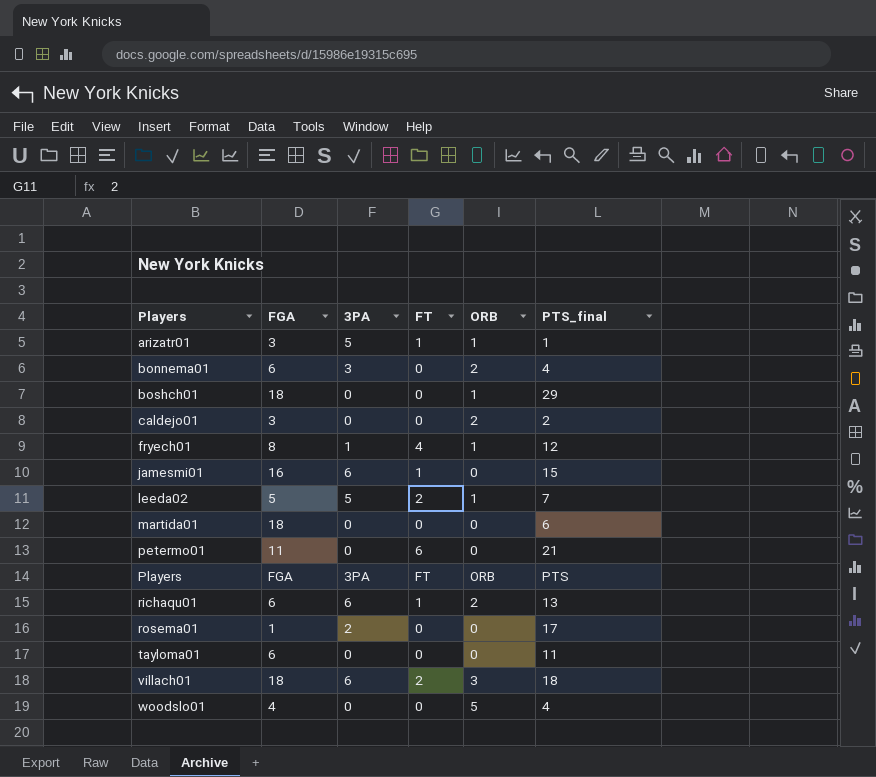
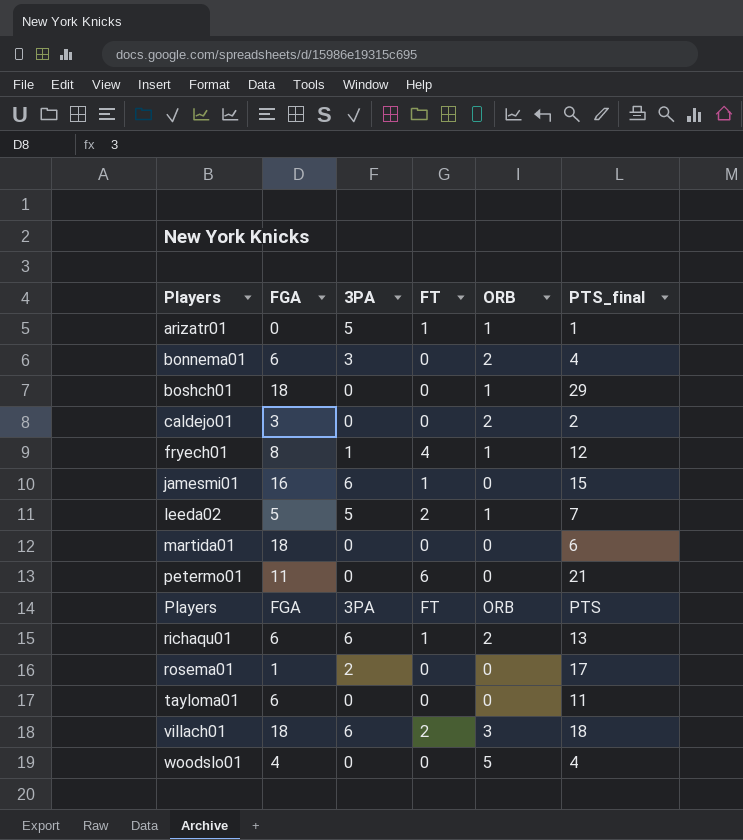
arizatr01 | FGA: 3 -> 0

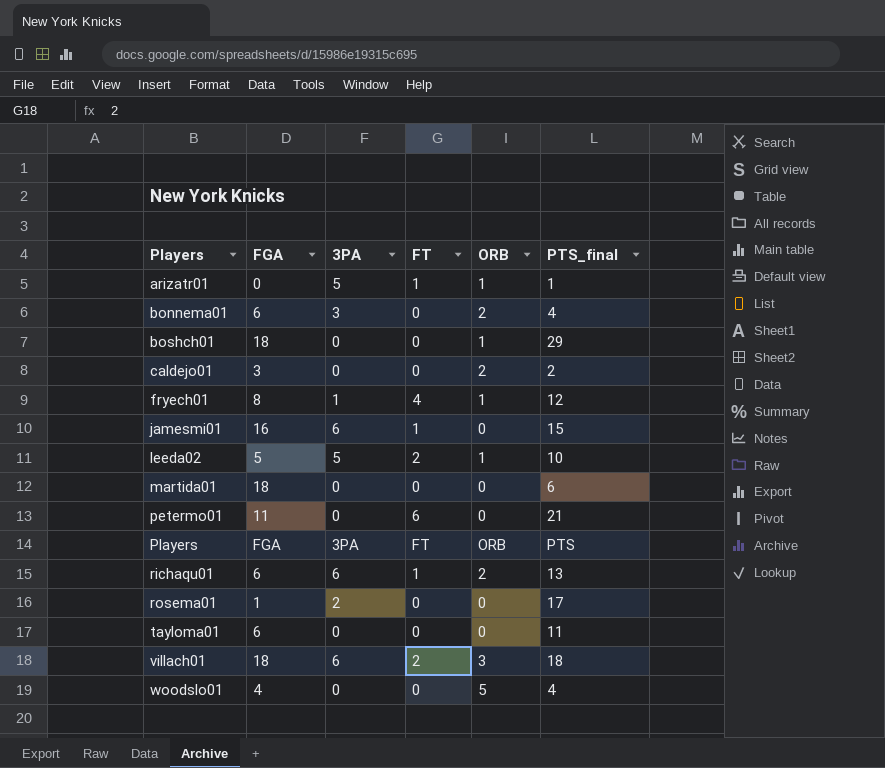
leeda02 | PTS_final: 7 -> 10

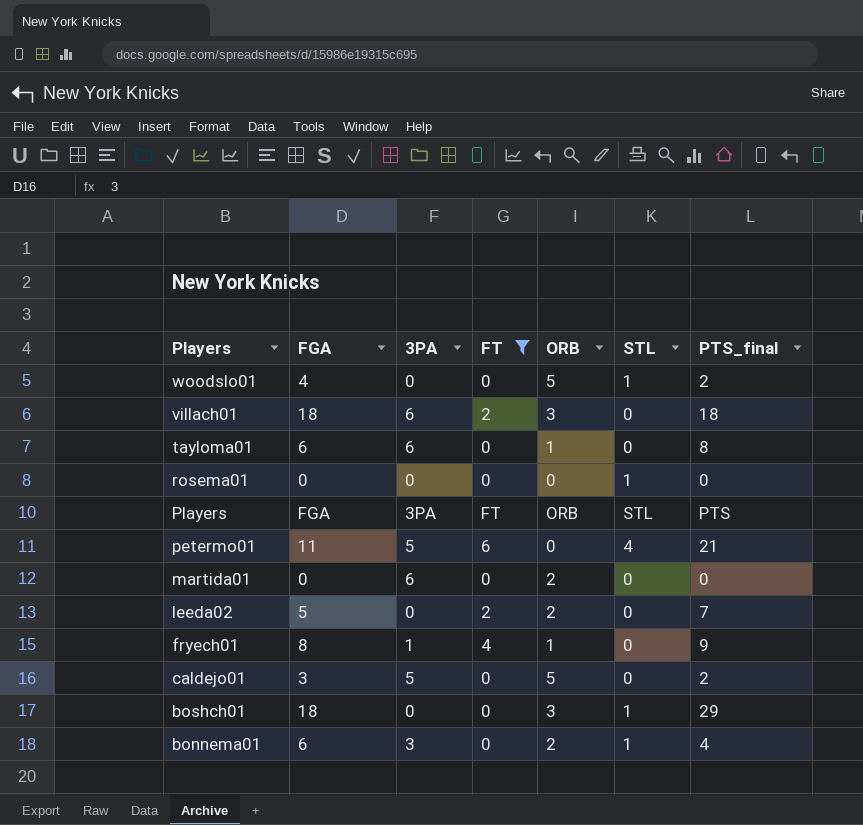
filter: none -> FT != 1
row order: Players ascending -> Players descending
column STL | position: none -> 6
woodslo01 | PTS_final: 4 -> 2
tayloma01 | 3PA: 0 -> 6
tayloma01 | ORB: 0 -> 1
tayloma01 | PTS_final: 11 -> 8
rosema01 | FGA: 1 -> 0
rosema01 | 3PA: 2 -> 0
rosema01 | PTS_final: 17 -> 0
petermo01 | 3PA: 0 -> 5
martida01 | FGA: 18 -> 0
martida01 | 3PA: 0 -> 6
martida01 | ORB: 0 -> 2
martida01 | PTS_final: 6 -> 0
leeda02 | 3PA: 5 -> 0
leeda02 | ORB: 1 -> 2
leeda02 | PTS_final: 10 -> 7
fryech01 | PTS_final: 12 -> 9
caldejo01 | 3PA: 0 -> 5
caldejo01 | ORB: 2 -> 5
boshch01 | ORB: 1 -> 3

